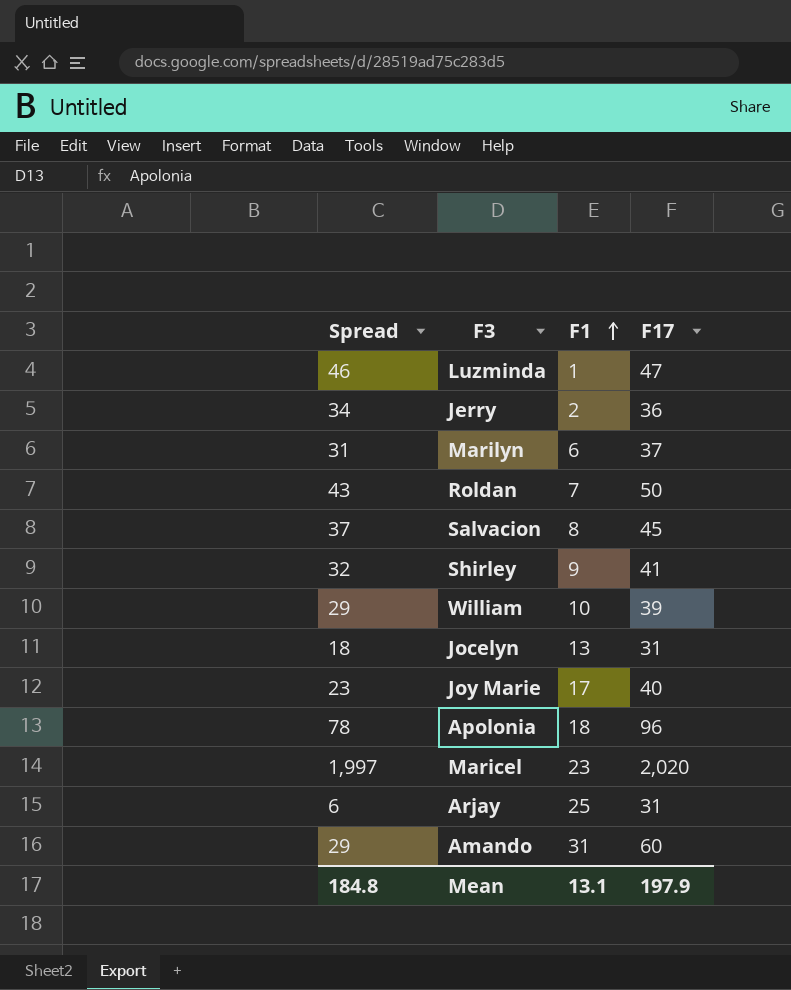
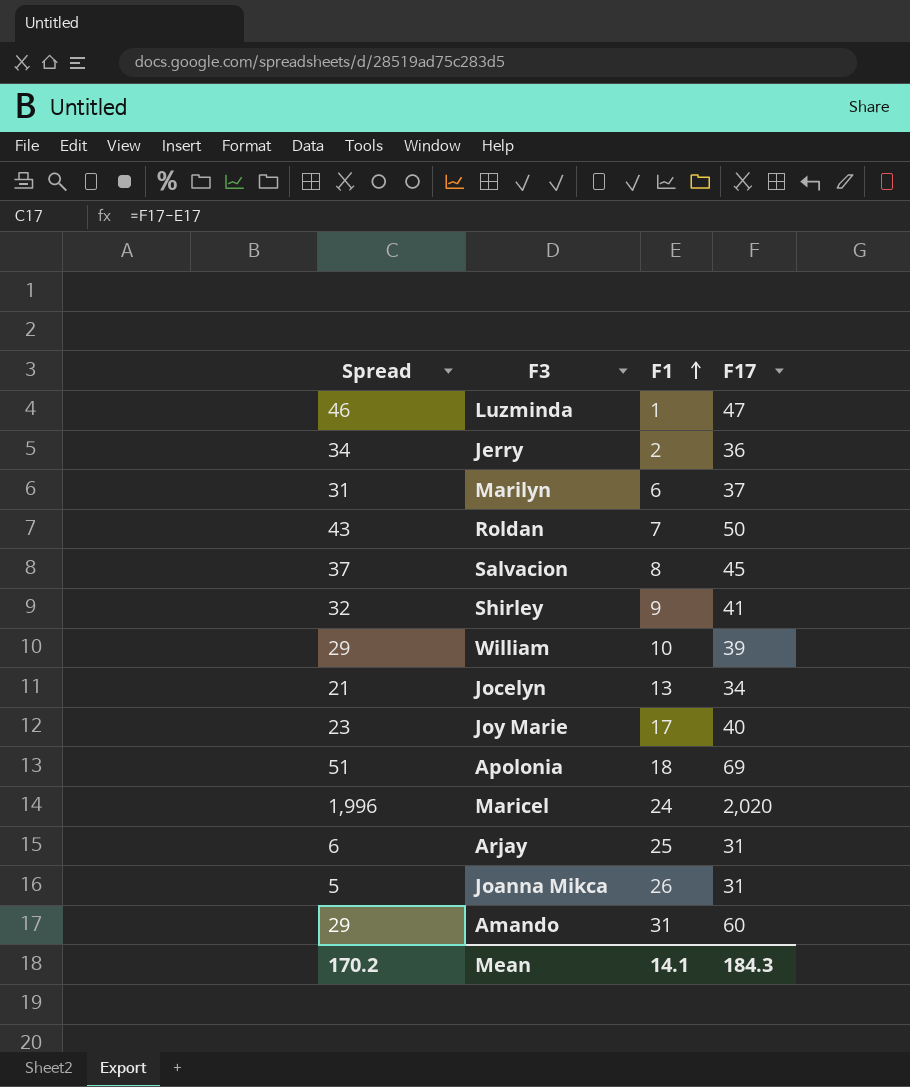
Jocelyn | Spread: 18 -> 21
Jocelyn | F17: 31 -> 34
Apolonia | Spread: 78 -> 51
Apolonia | F17: 96 -> 69
Maricel | Spread: 1,997 -> 1,996
Maricel | F1: 23 -> 24
row Joanna Mikca: none -> 5 | 26 | 31
Mean | Spread: 184.8 -> 170.2
Mean | F1: 13.1 -> 14.1
Mean | F17: 197.9 -> 184.3

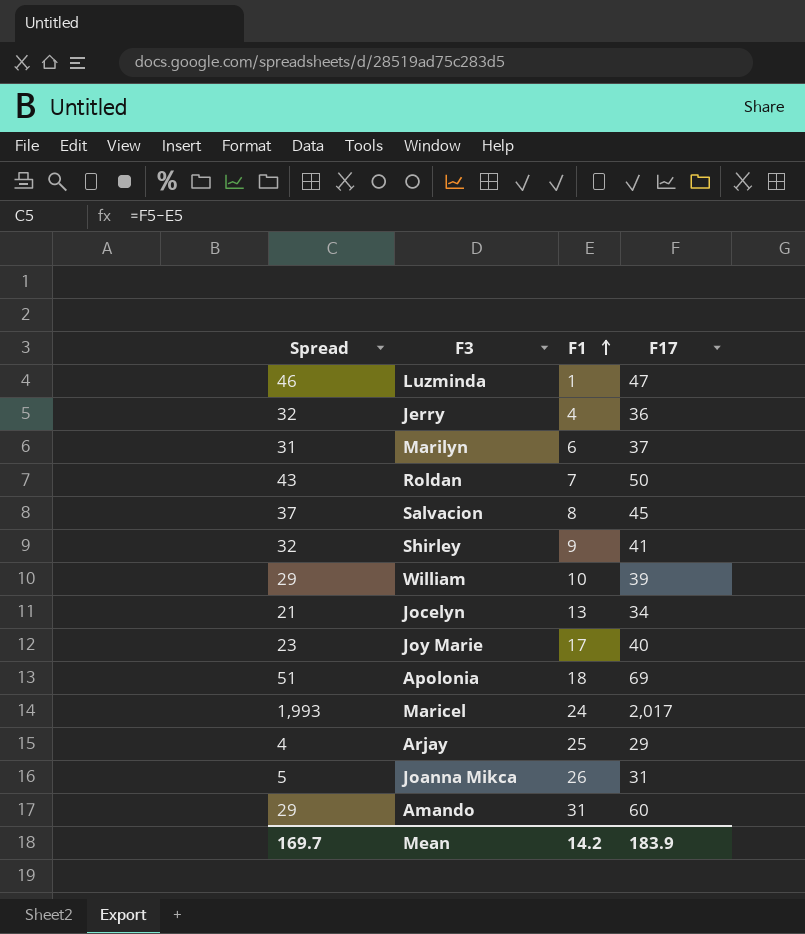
Jerry | Spread: 34 -> 32
Jerry | F1: 2 -> 4
Maricel | Spread: 1,996 -> 1,993
Maricel | F17: 2,020 -> 2,017
Arjay | Spread: 6 -> 4
Arjay | F17: 31 -> 29
Mean | Spread: 170.2 -> 169.7
Mean | F1: 14.1 -> 14.2
Mean | F17: 184.3 -> 183.9

